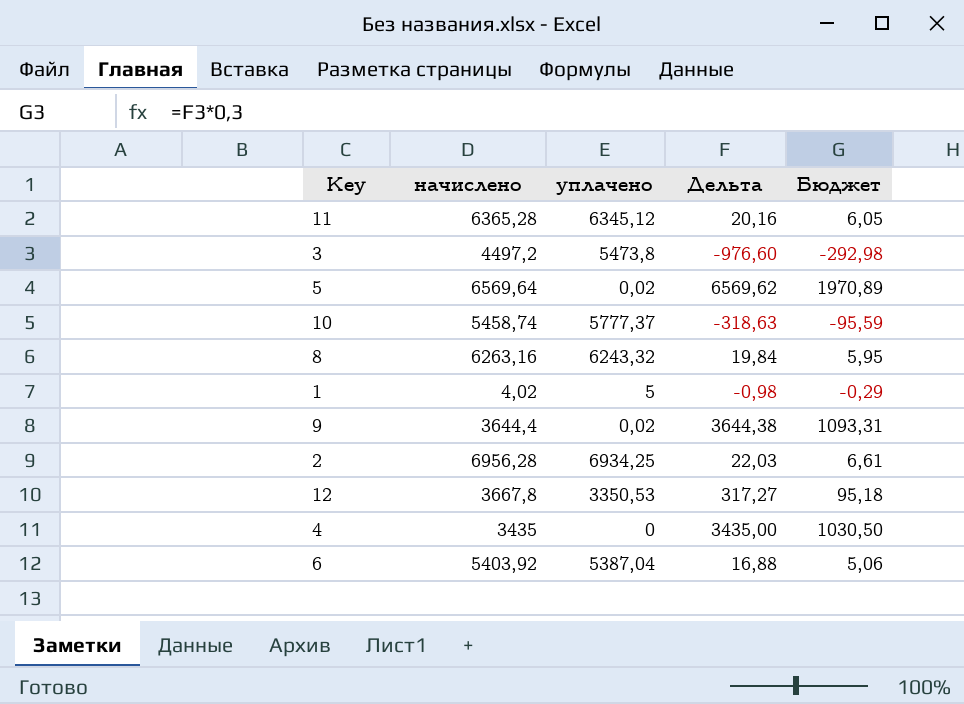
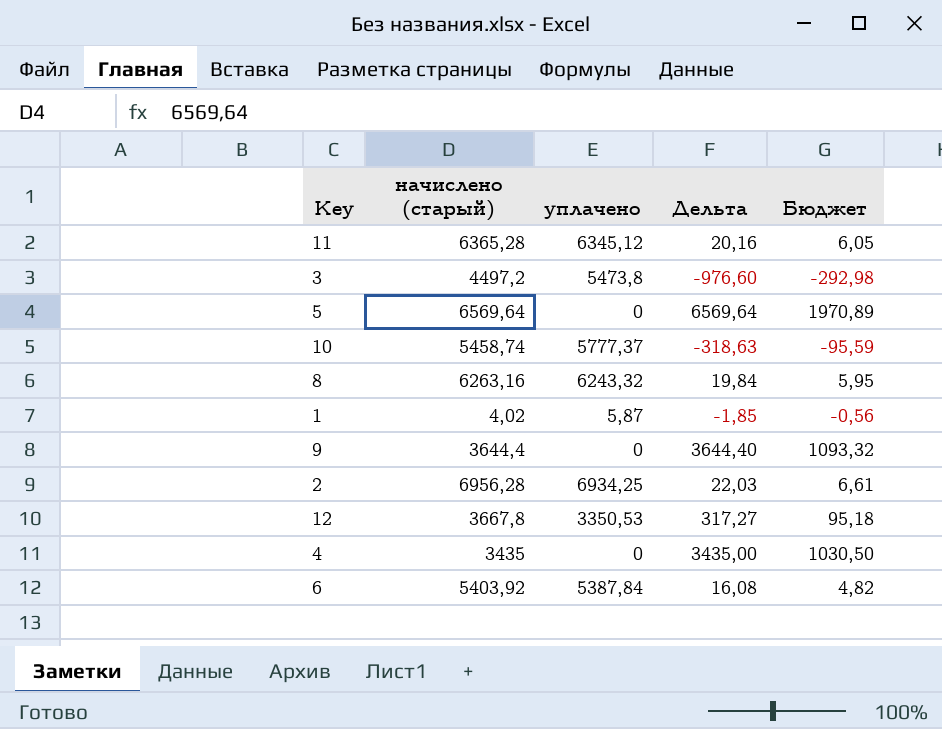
column name: начислено -> начислено (старый)
5 | уплачено: 0,02 -> 0
5 | Дельта: 6569,62 -> 6569,64
1 | уплачено: 5 -> 5,87
1 | Дельта: -0,98 -> -1,85
1 | Бюджет: -0,29 -> -0,56
9 | уплачено: 0,02 -> 0
9 | Дельта: 3644,38 -> 3644,40
9 | Бюджет: 1093,31 -> 1093,32
6 | уплачено: 5387,04 -> 5387,84
6 | Дельта: 16,88 -> 16,08
6 | Бюджет: 5,06 -> 4,82

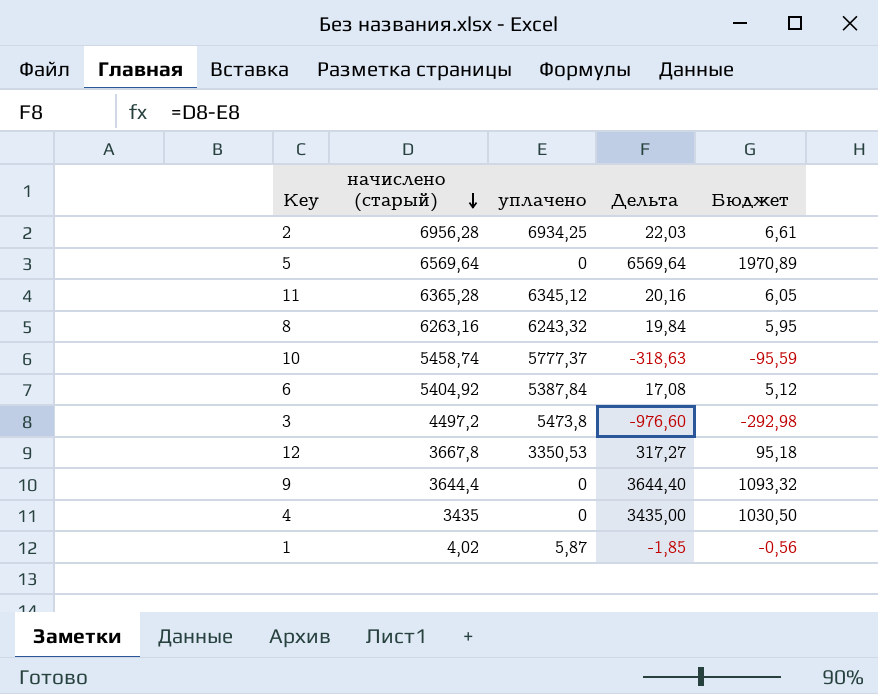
row order: none -> начислено (старый) descending
6 | начислено (старый): 5403,92 -> 5404,92
6 | Дельта: 16,08 -> 17,08
6 | Бюджет: 4,82 -> 5,12

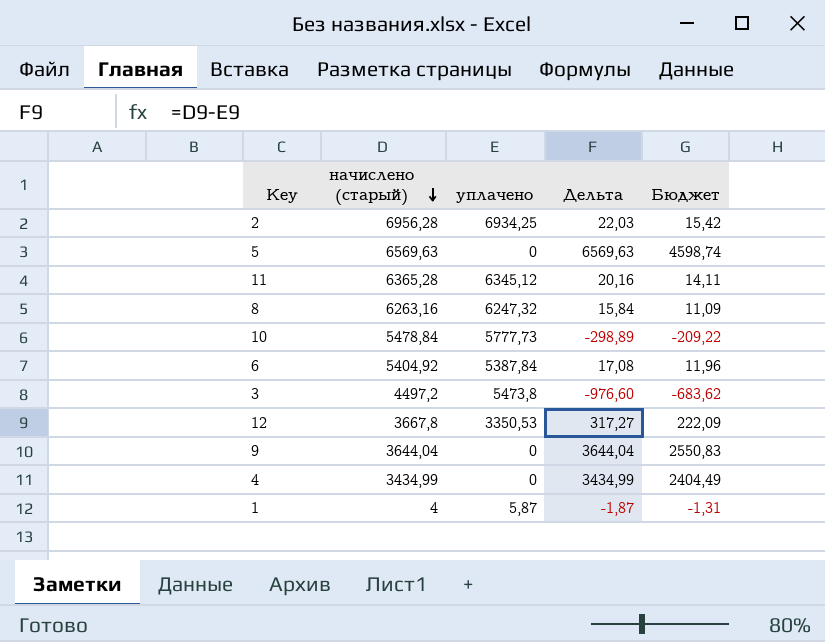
column Бюджет | formula: [Дельта] * 0,3 -> [Дельта] * 0,7
5 | начислено (старый): 6569,64 -> 6569,63
5 | Дельта: 6569,64 -> 6569,63
8 | уплачено: 6243,32 -> 6247,32
8 | Дельта: 19,84 -> 15,84
10 | начислено (старый): 5458,74 -> 5478,84
10 | уплачено: 5777,37 -> 5777,73
10 | Дельта: -318,63 -> -298,89
9 | начислено (старый): 3644,4 -> 3644,04
9 | Дельта: 3644,40 -> 3644,04
4 | начислено (старый): 3435 -> 3434,99
4 | Дельта: 3435,00 -> 3434,99
1 | начислено (старый): 4,02 -> 4
1 | Дельта: -1,85 -> -1,87

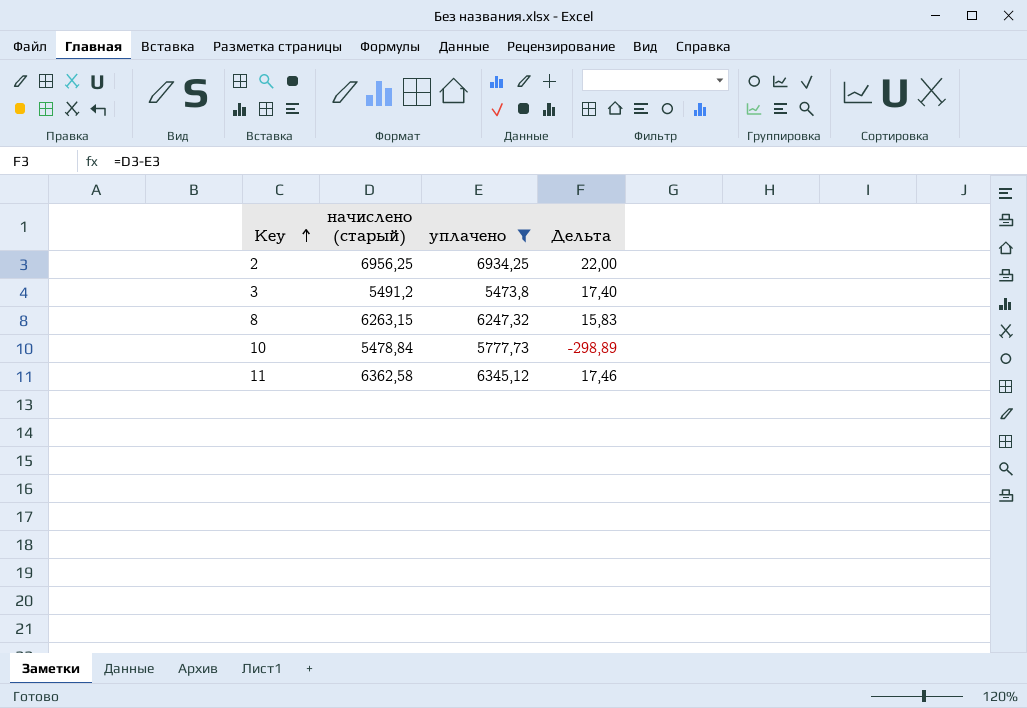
filter: none -> уплачено >= 5473,8
row order: начислено (старый) descending -> Key ascending
column Бюджет | formula: [Дельта] * 0,7 -> none
2 | начислено (старый): 6956,28 -> 6956,25
2 | Дельта: 22,03 -> 22,00
3 | начислено (старый): 4497,2 -> 5491,2
3 | Дельта: -976,60 -> 17,40
8 | начислено (старый): 6263,16 -> 6263,15
8 | Дельта: 15,84 -> 15,83
11 | начислено (старый): 6365,28 -> 6362,58
11 | Дельта: 20,16 -> 17,46

